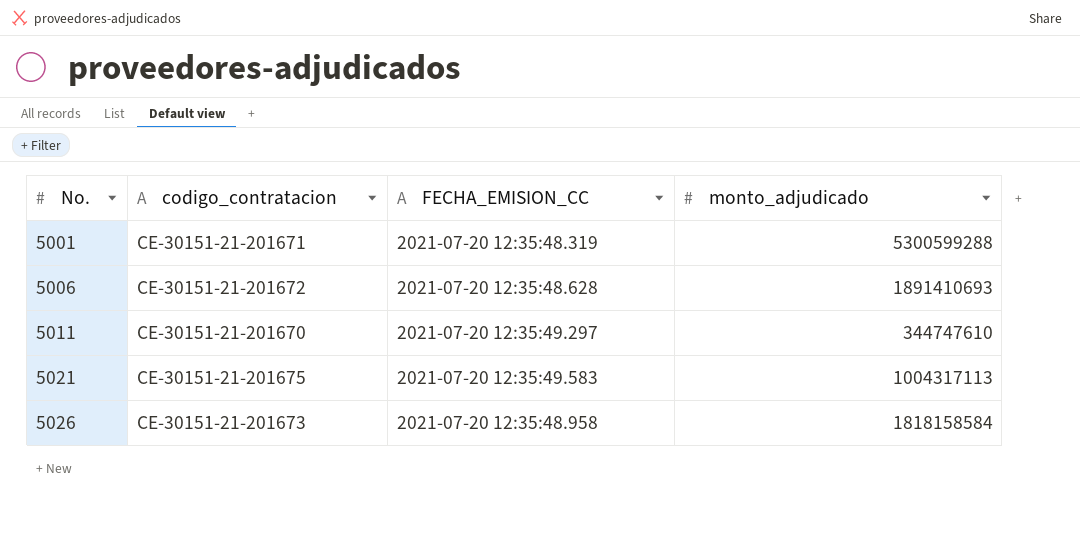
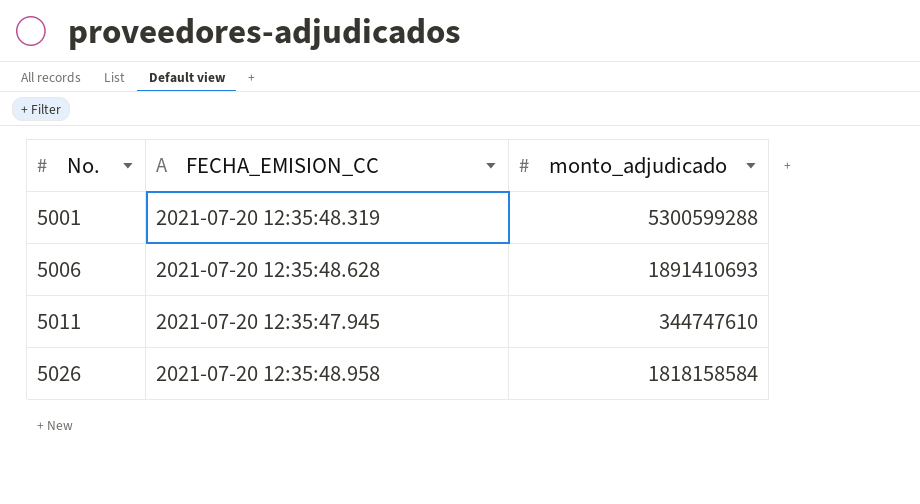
column codigo_contratacion | position: 2 -> none
row 5021: CE-30151-21-201675 | 2021-07-20 12:35:49.583 | 1004317113 -> none
5011 | FECHA_EMISION_CC: 2021-07-20 12:35:49.297 -> 2021-07-20 12:35:47.945

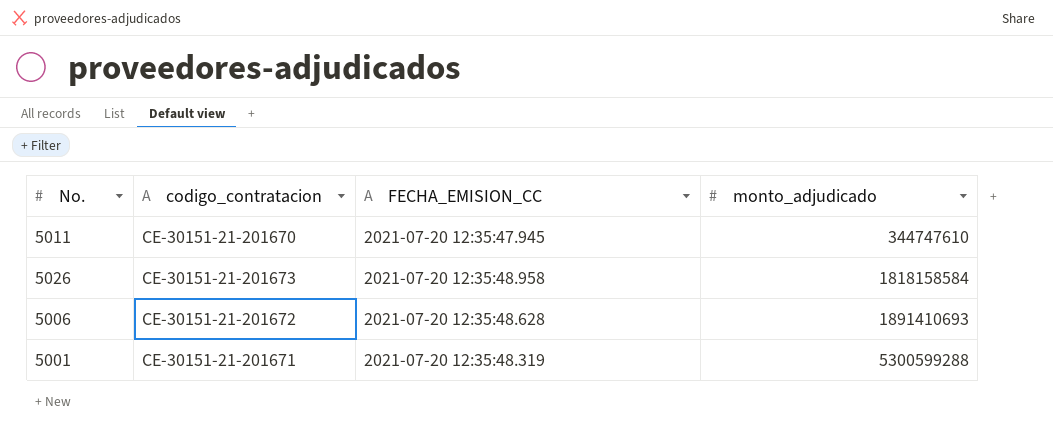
row order: No. ascending -> monto_adjudicado ascending
column codigo_contratacion | position: none -> 2

